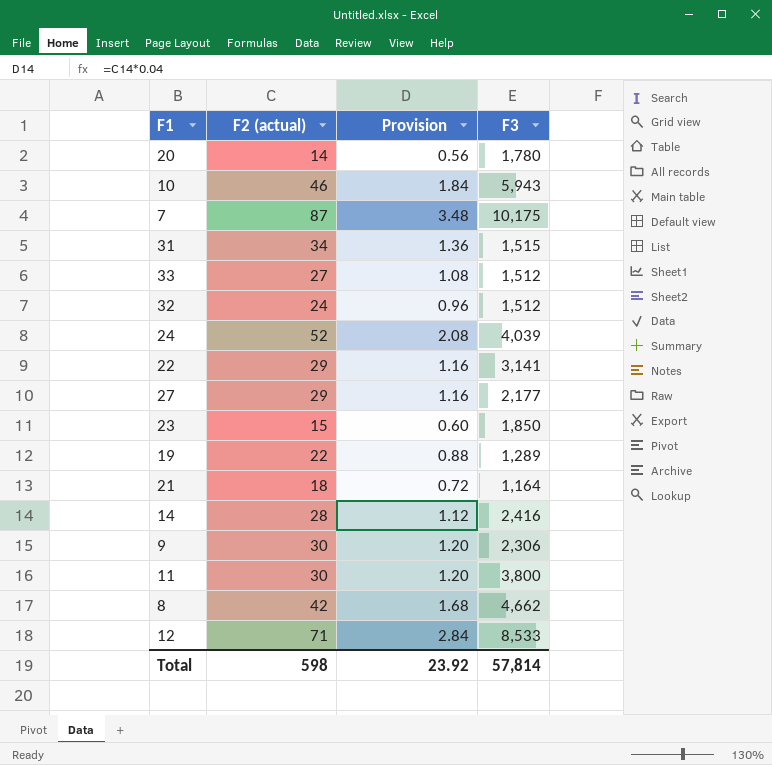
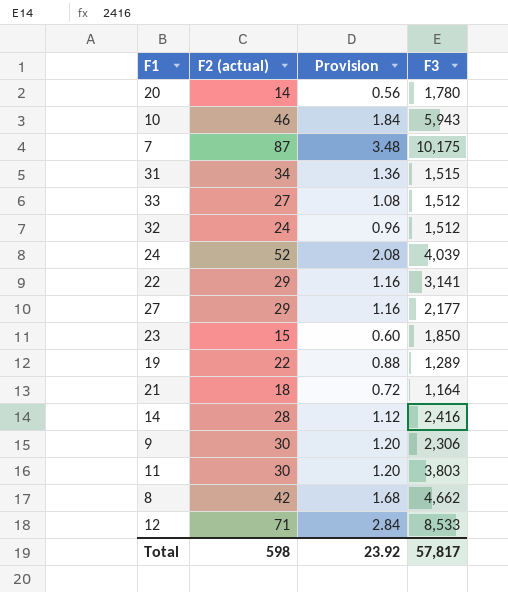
11 | F3: 3,800 -> 3,803
Total | F3: 57,814 -> 57,817

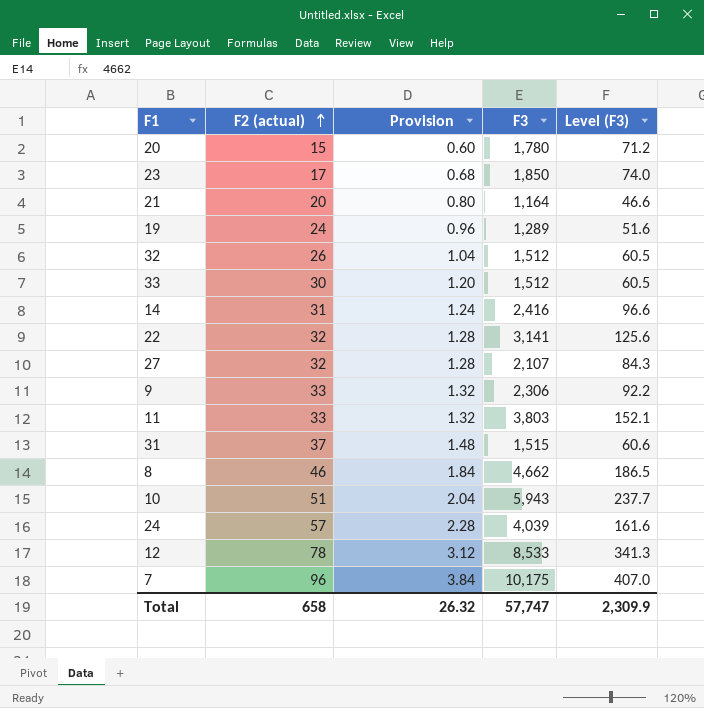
row order: none -> F2 (actual) ascending
column Level (F3) | formula: none -> [F3] * 0.04
20 | F2 (actual): 14 -> 15
20 | Provision: 0.56 -> 0.60
23 | F2 (actual): 15 -> 17
23 | Provision: 0.60 -> 0.68
21 | F2 (actual): 18 -> 20
21 | Provision: 0.72 -> 0.80
19 | F2 (actual): 22 -> 24
19 | Provision: 0.88 -> 0.96
32 | F2 (actual): 24 -> 26
32 | Provision: 0.96 -> 1.04
33 | F2 (actual): 27 -> 30
33 | Provision: 1.08 -> 1.20
14 | F2 (actual): 28 -> 31
14 | Provision: 1.12 -> 1.24
22 | F2 (actual): 29 -> 32
22 | Provision: 1.16 -> 1.28
27 | F2 (actual): 29 -> 32
27 | Provision: 1.16 -> 1.28
27 | F3: 2,177 -> 2,107
9 | F2 (actual): 30 -> 33
9 | Provision: 1.20 -> 1.32
11 | F2 (actual): 30 -> 33
11 | Provision: 1.20 -> 1.32
31 | F2 (actual): 34 -> 37
31 | Provision: 1.36 -> 1.48
8 | F2 (actual): 42 -> 46
8 | Provision: 1.68 -> 1.84
10 | F2 (actual): 46 -> 51
10 | Provision: 1.84 -> 2.04
24 | F2 (actual): 52 -> 57
24 | Provision: 2.08 -> 2.28
12 | F2 (actual): 71 -> 78
12 | Provision: 2.84 -> 3.12
7 | F2 (actual): 87 -> 96
7 | Provision: 3.48 -> 3.84
Total | F2 (actual): 598 -> 658
Total | Provision: 23.92 -> 26.32
Total | F3: 57,817 -> 57,747

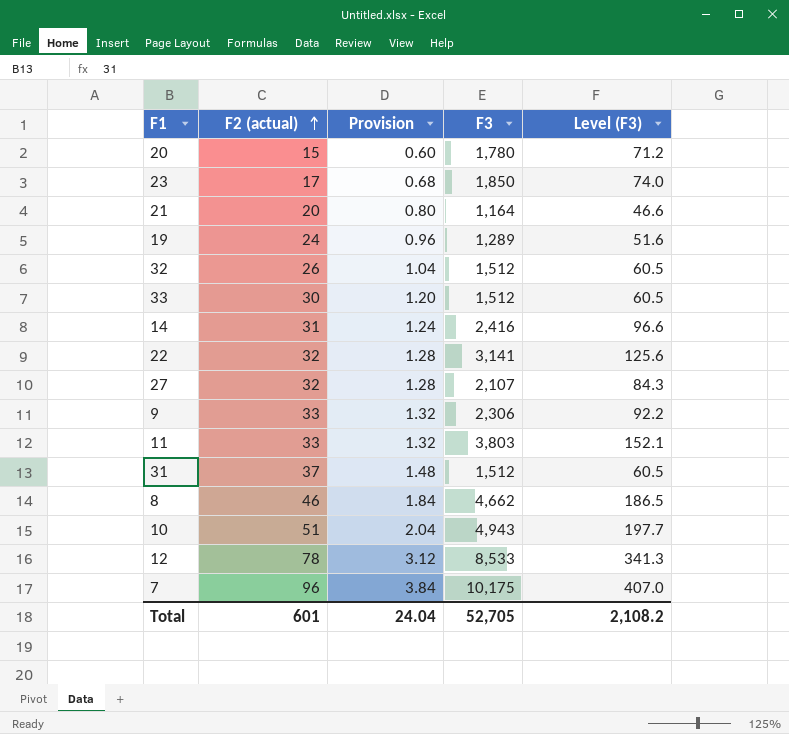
row 24: 57 | 2.28 | 4,039 | 161.6 -> none
31 | F3: 1,515 -> 1,512
31 | Level (F3): 60.6 -> 60.5
10 | F3: 5,943 -> 4,943
10 | Level (F3): 237.7 -> 197.7
Total | F2 (actual): 658 -> 601
Total | Provision: 26.32 -> 24.04
Total | F3: 57,747 -> 52,705
Total | Level (F3): 2,309.9 -> 2,108.2

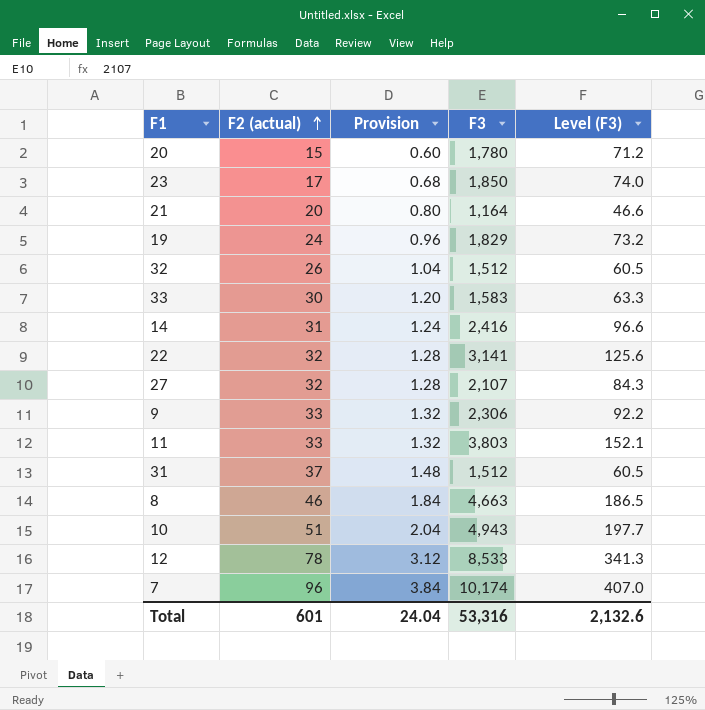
19 | F3: 1,289 -> 1,829
19 | Level (F3): 51.6 -> 73.2
33 | F3: 1,512 -> 1,583
33 | Level (F3): 60.5 -> 63.3
8 | F3: 4,662 -> 4,663
7 | F3: 10,175 -> 10,174
Total | F3: 52,705 -> 53,316
Total | Level (F3): 2,108.2 -> 2,132.6

